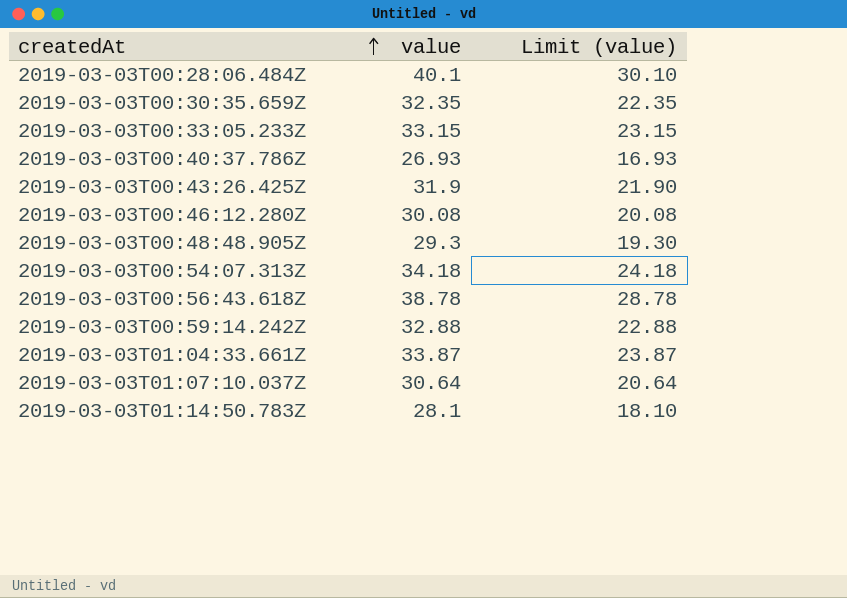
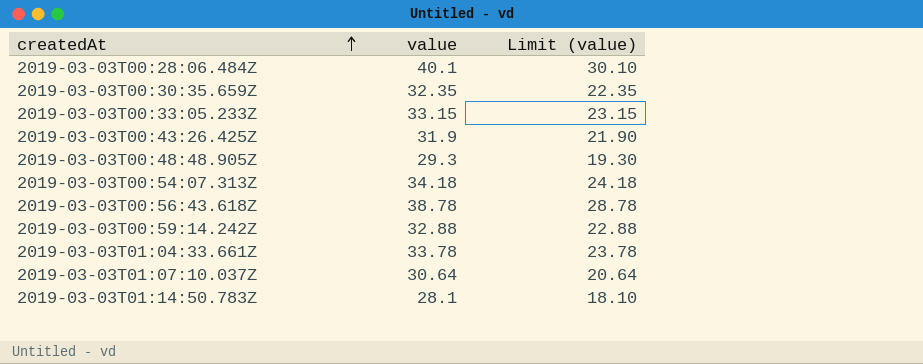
row 2019-03-03T00:40:37.786Z: 26.93 | 16.93 -> none
row 2019-03-03T00:46:12.280Z: 30.08 | 20.08 -> none
2019-03-03T01:04:33.661Z | value: 33.87 -> 33.78
2019-03-03T01:04:33.661Z | Limit (value): 23.87 -> 23.78

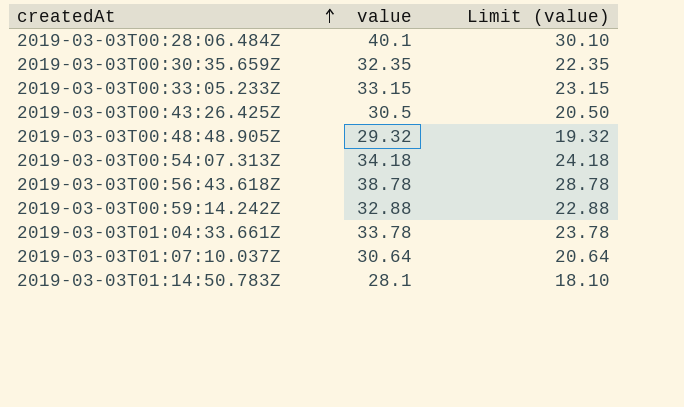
2019-03-03T00:43:26.425Z | value: 31.9 -> 30.5
2019-03-03T00:43:26.425Z | Limit (value): 21.90 -> 20.50
2019-03-03T00:48:48.905Z | value: 29.3 -> 29.32
2019-03-03T00:48:48.905Z | Limit (value): 19.30 -> 19.32

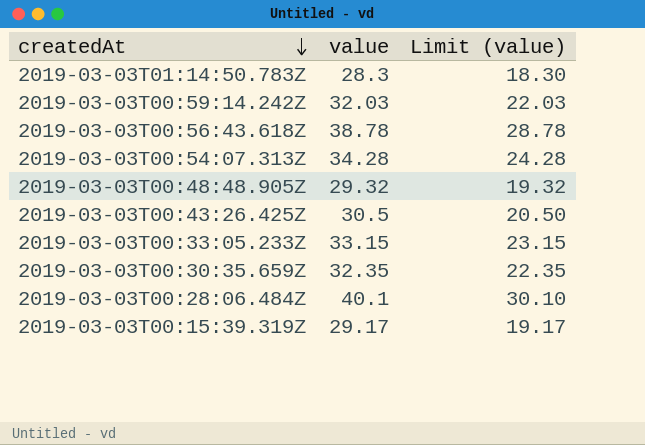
row order: createdAt ascending -> createdAt descending
row 2019-03-03T01:04:33.661Z: 33.78 | 23.78 -> none
row 2019-03-03T01:07:10.037Z: 30.64 | 20.64 -> none
2019-03-03T01:14:50.783Z | value: 28.1 -> 28.3
2019-03-03T01:14:50.783Z | Limit (value): 18.10 -> 18.30
2019-03-03T00:59:14.242Z | value: 32.88 -> 32.03
2019-03-03T00:59:14.242Z | Limit (value): 22.88 -> 22.03
2019-03-03T00:54:07.313Z | value: 34.18 -> 34.28
2019-03-03T00:54:07.313Z | Limit (value): 24.18 -> 24.28
row 2019-03-03T00:15:39.319Z: none -> 29.17 | 19.17

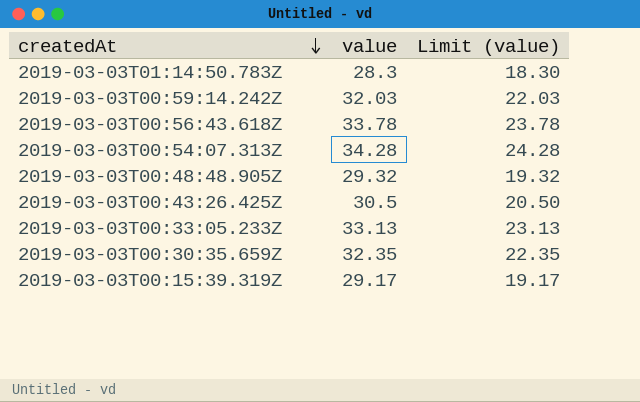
row 2019-03-03T00:28:06.484Z: 40.1 | 30.10 -> none
2019-03-03T00:56:43.618Z | value: 38.78 -> 33.78
2019-03-03T00:56:43.618Z | Limit (value): 28.78 -> 23.78
2019-03-03T00:33:05.233Z | value: 33.15 -> 33.13
2019-03-03T00:33:05.233Z | Limit (value): 23.15 -> 23.13

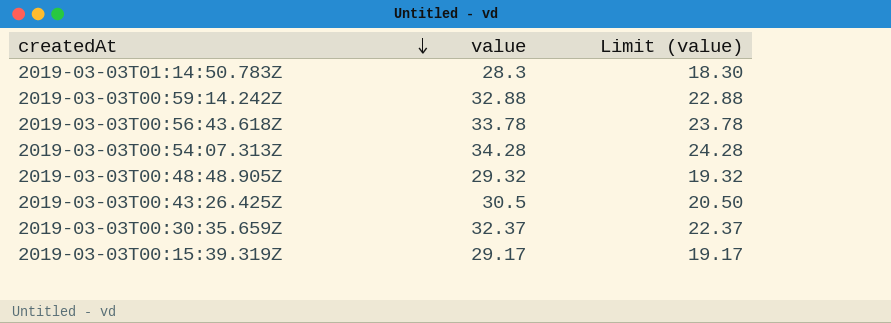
row 2019-03-03T00:33:05.233Z: 33.13 | 23.13 -> none
2019-03-03T00:59:14.242Z | value: 32.03 -> 32.88
2019-03-03T00:59:14.242Z | Limit (value): 22.03 -> 22.88
2019-03-03T00:30:35.659Z | value: 32.35 -> 32.37
2019-03-03T00:30:35.659Z | Limit (value): 22.35 -> 22.37

